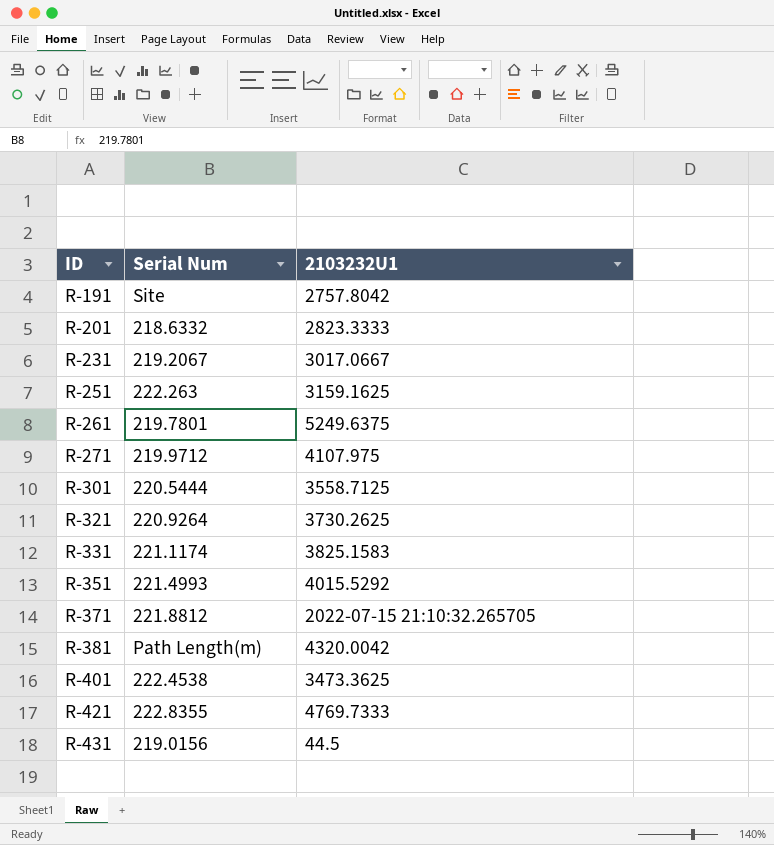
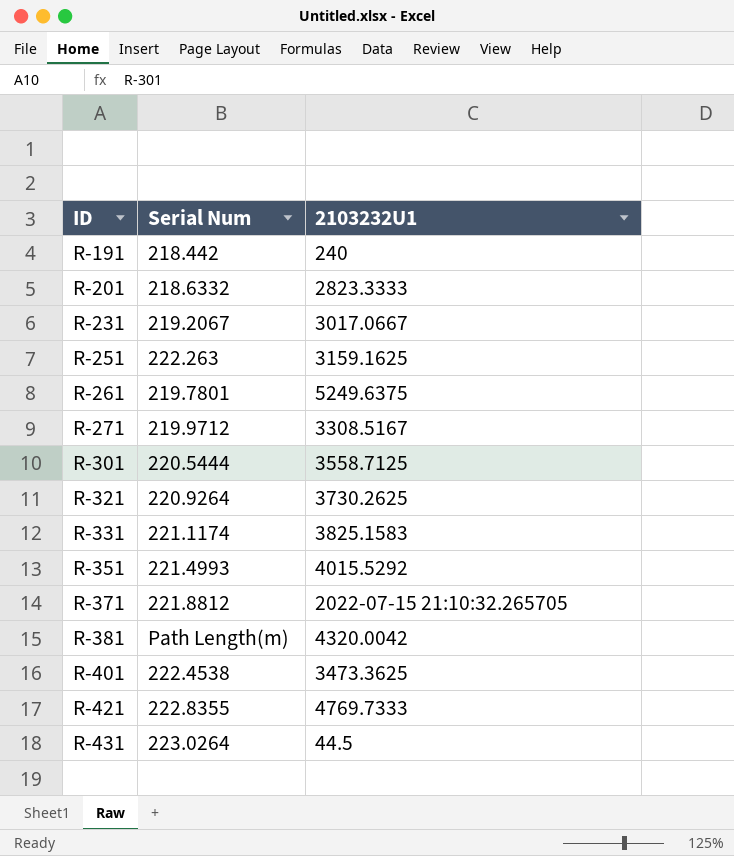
R-191 | Serial Num: Site -> 218.442
R-191 | 2103232U1: 2757.8042 -> 240
R-271 | 2103232U1: 4107.975 -> 3308.5167
R-431 | Serial Num: 219.0156 -> 223.0264

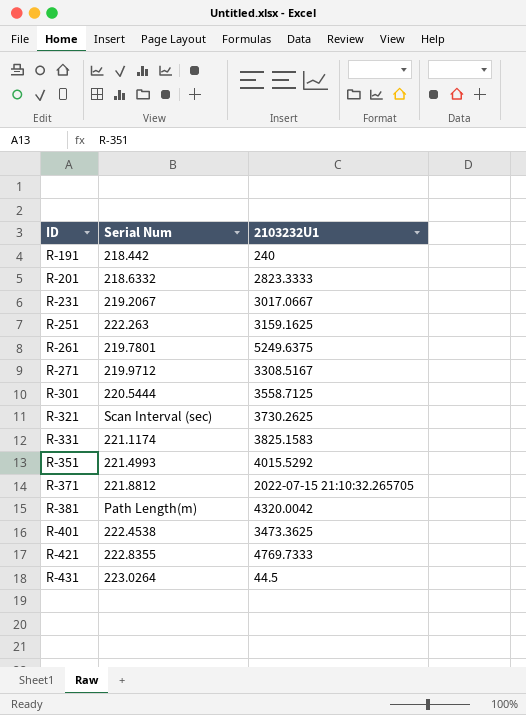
R-321 | Serial Num: 220.9264 -> Scan Interval (sec)

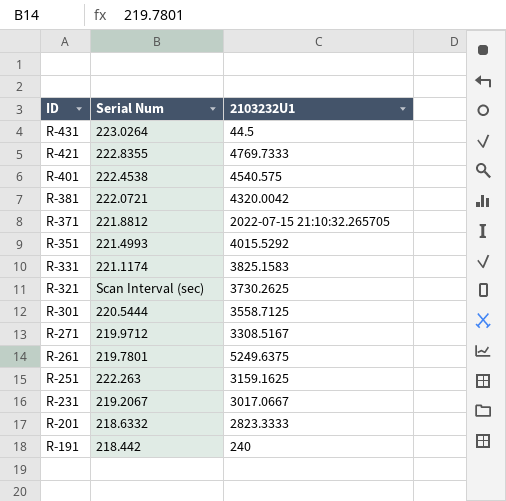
row order: ID ascending -> ID descending
R-401 | 2103232U1: 3473.3625 -> 4540.575
R-381 | Serial Num: Path Length(m) -> 222.0721

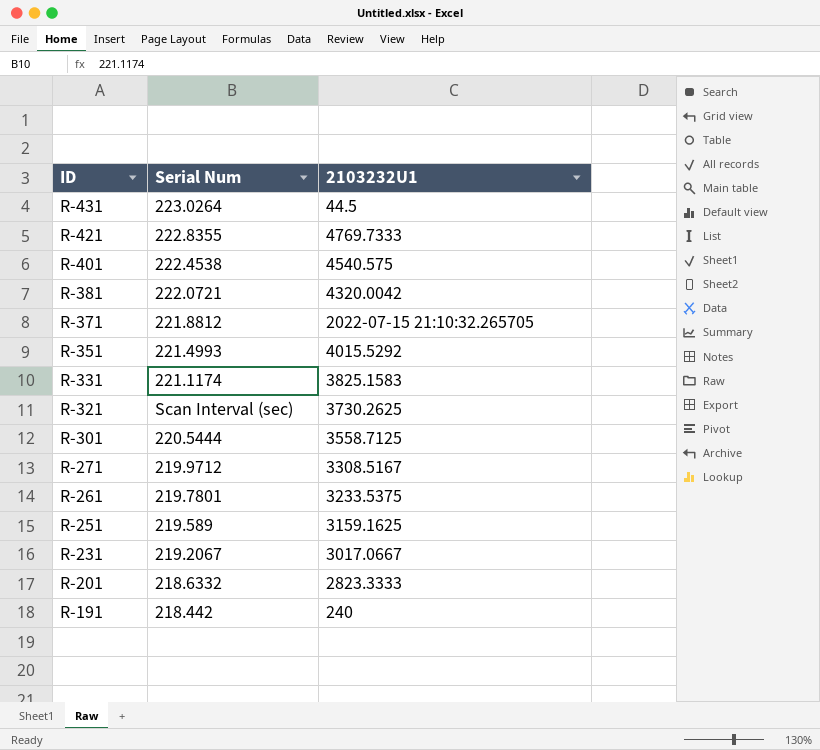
R-261 | 2103232U1: 5249.6375 -> 3233.5375
R-251 | Serial Num: 222.263 -> 219.589

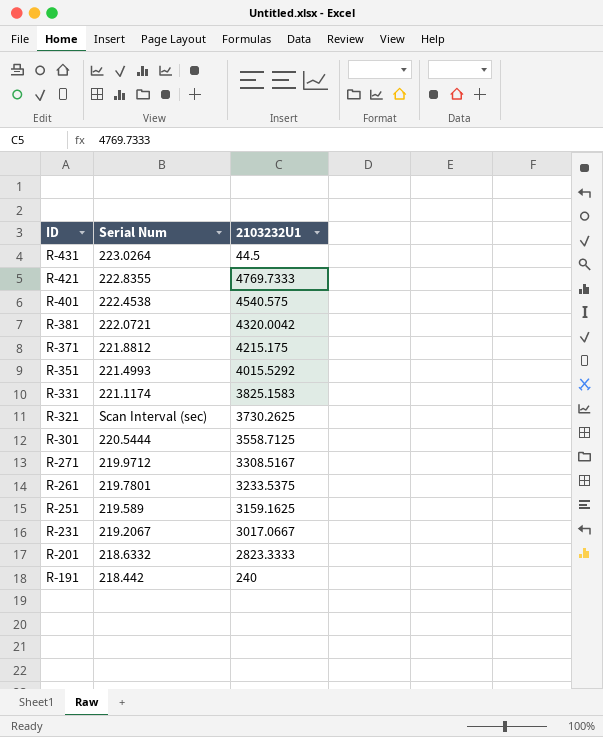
R-371 | 2103232U1: 2022-07-15 21:10:32.265705 -> 4215.175

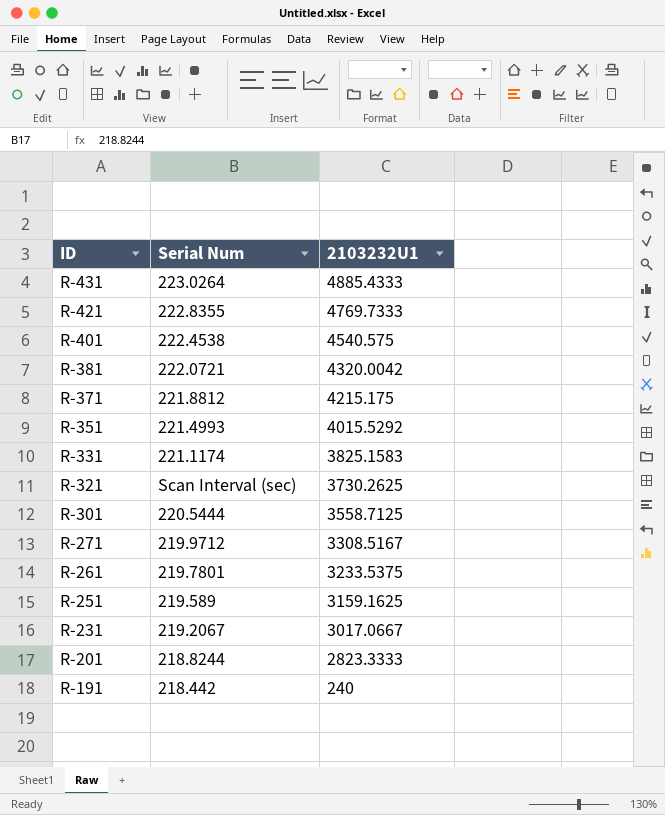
R-431 | 2103232U1: 44.5 -> 4885.4333
R-201 | Serial Num: 218.6332 -> 218.8244

